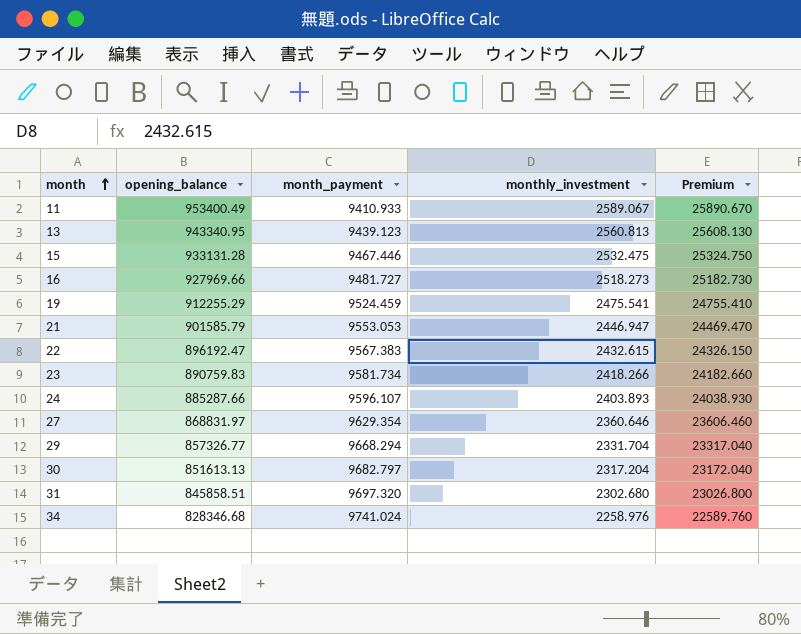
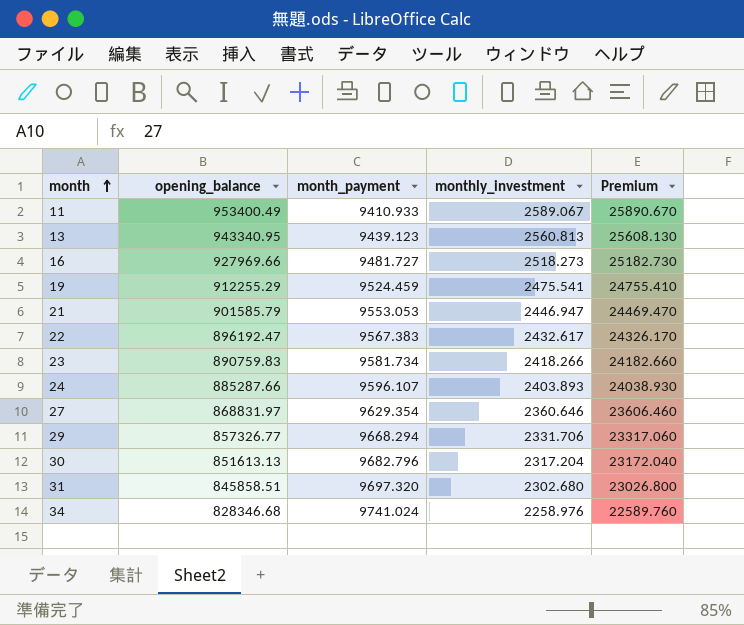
row 15: 933131.28 | 9467.446 | 2532.475 | 25324.750 -> none
22 | monthly_investment: 2432.615 -> 2432.617
22 | Premium: 24326.150 -> 24326.170
29 | monthly_investment: 2331.704 -> 2331.706
29 | Premium: 23317.040 -> 23317.060
30 | month_payment: 9682.797 -> 9682.796

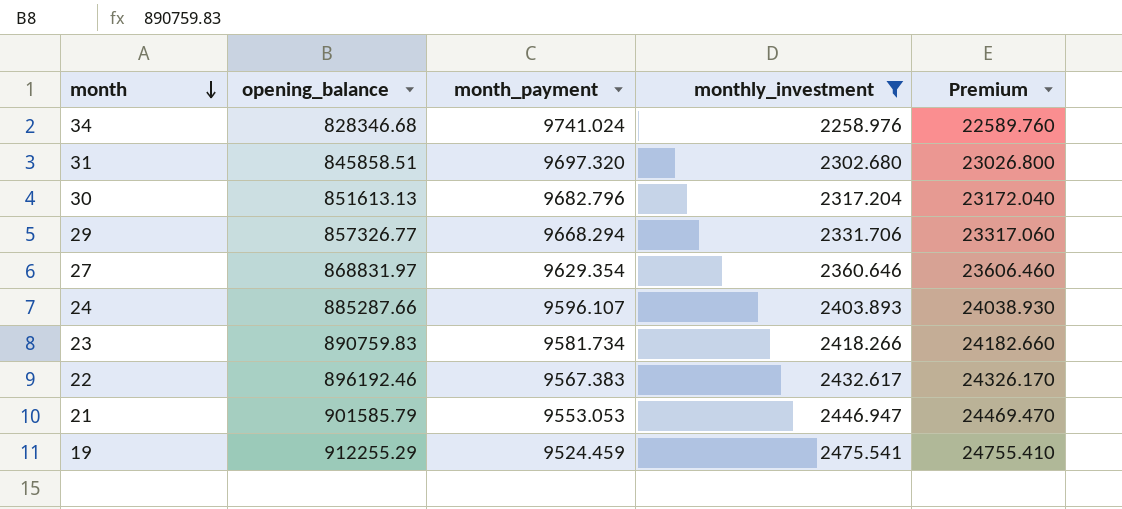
filter: none -> monthly_investment <= 2475.541
row order: month ascending -> month descending
22 | opening_balance: 896192.47 -> 896192.46

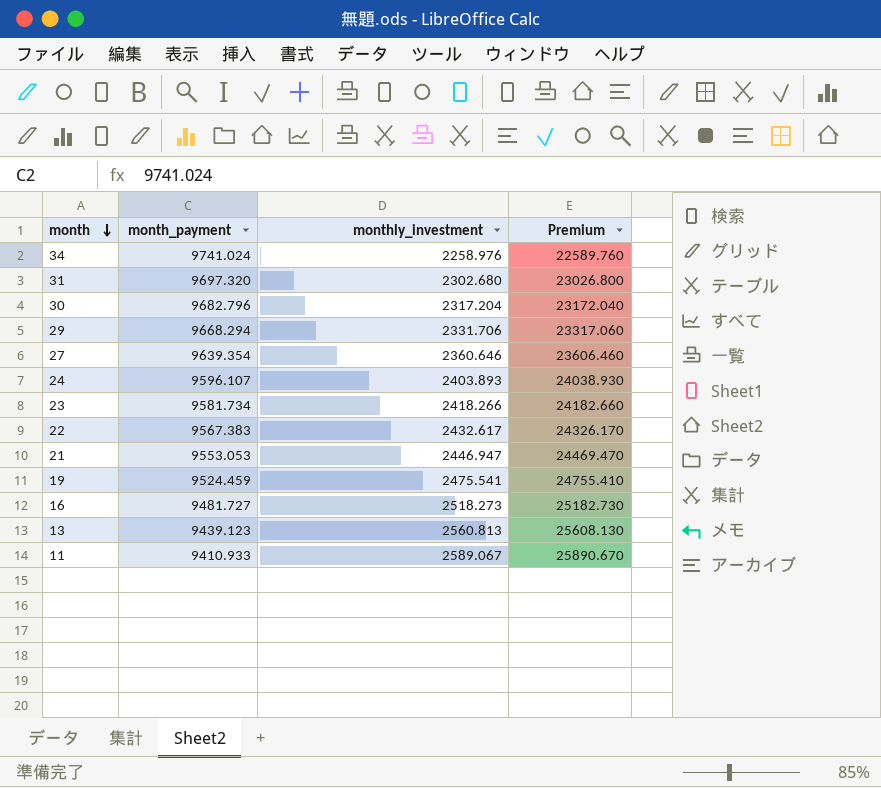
filter: monthly_investment <= 2475.541 -> none
column opening_balance | position: 2 -> none
27 | month_payment: 9629.354 -> 9639.354

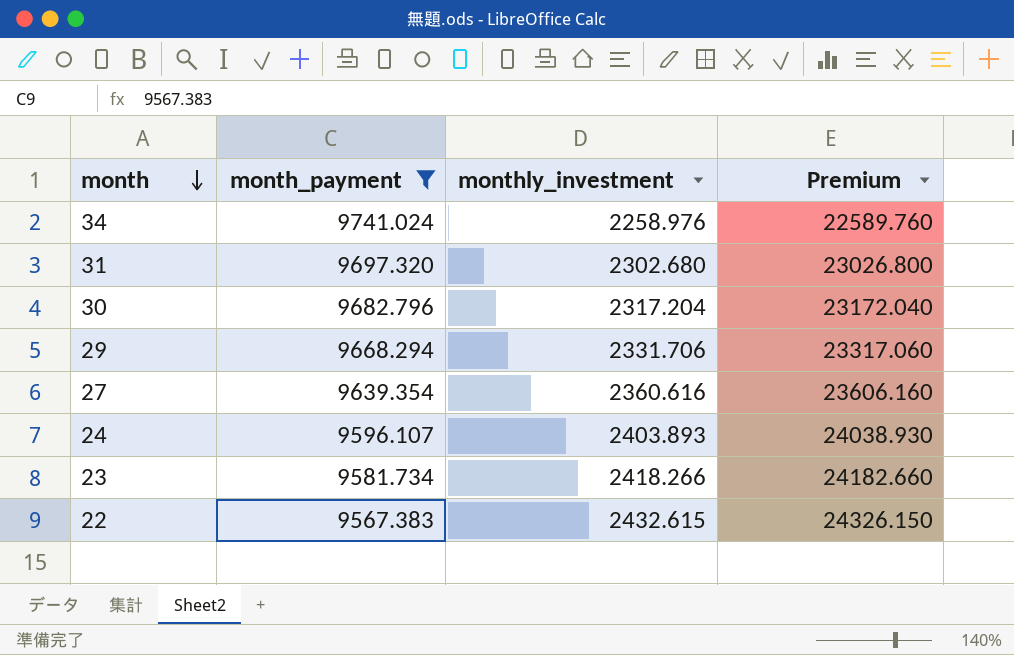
filter: none -> month_payment >= 9567.383
27 | monthly_investment: 2360.646 -> 2360.616
27 | Premium: 23606.460 -> 23606.160
22 | monthly_investment: 2432.617 -> 2432.615
22 | Premium: 24326.170 -> 24326.150

